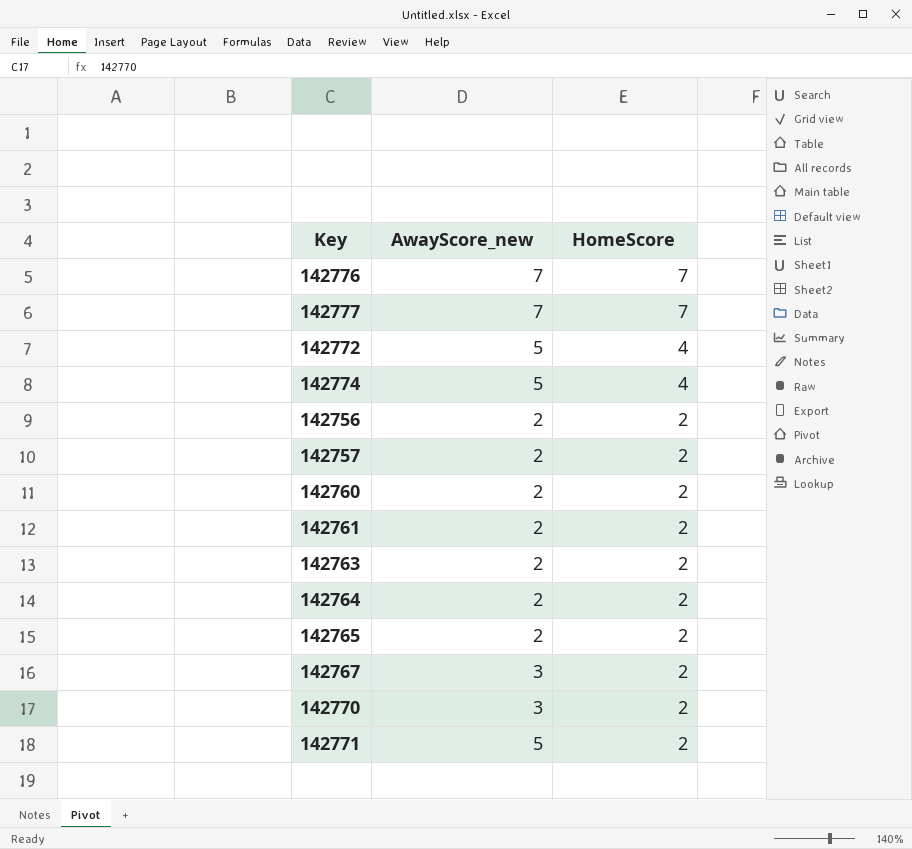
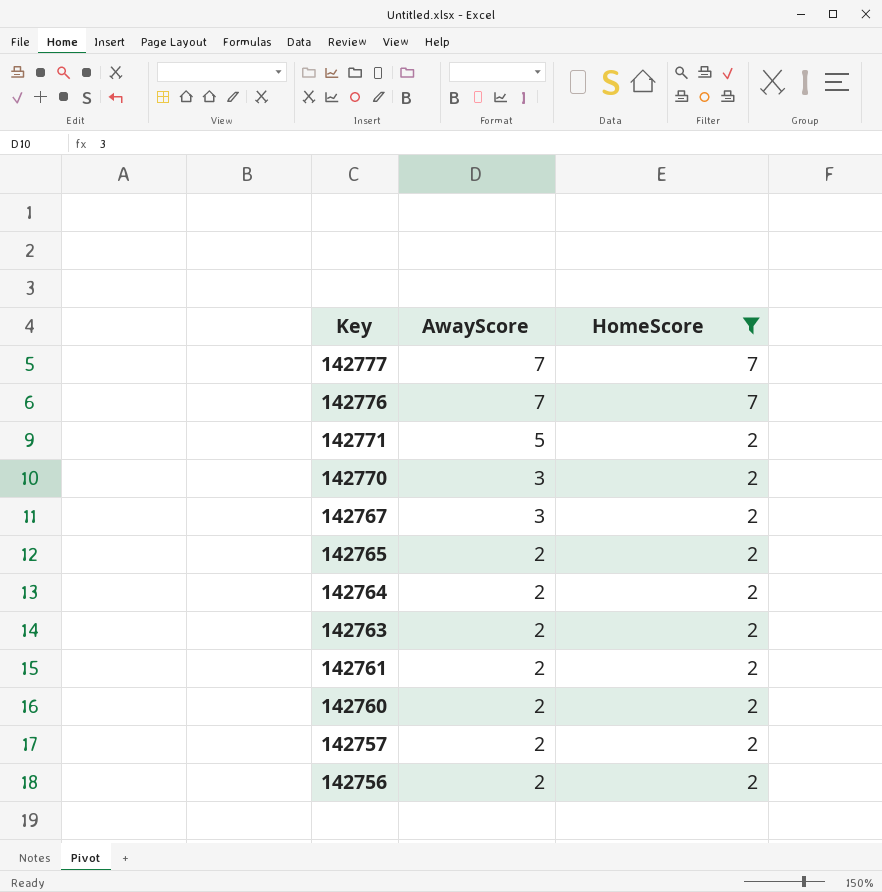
filter: none -> HomeScore != 4
row order: HomeScore descending -> Key descending
column name: AwayScore_new -> AwayScore

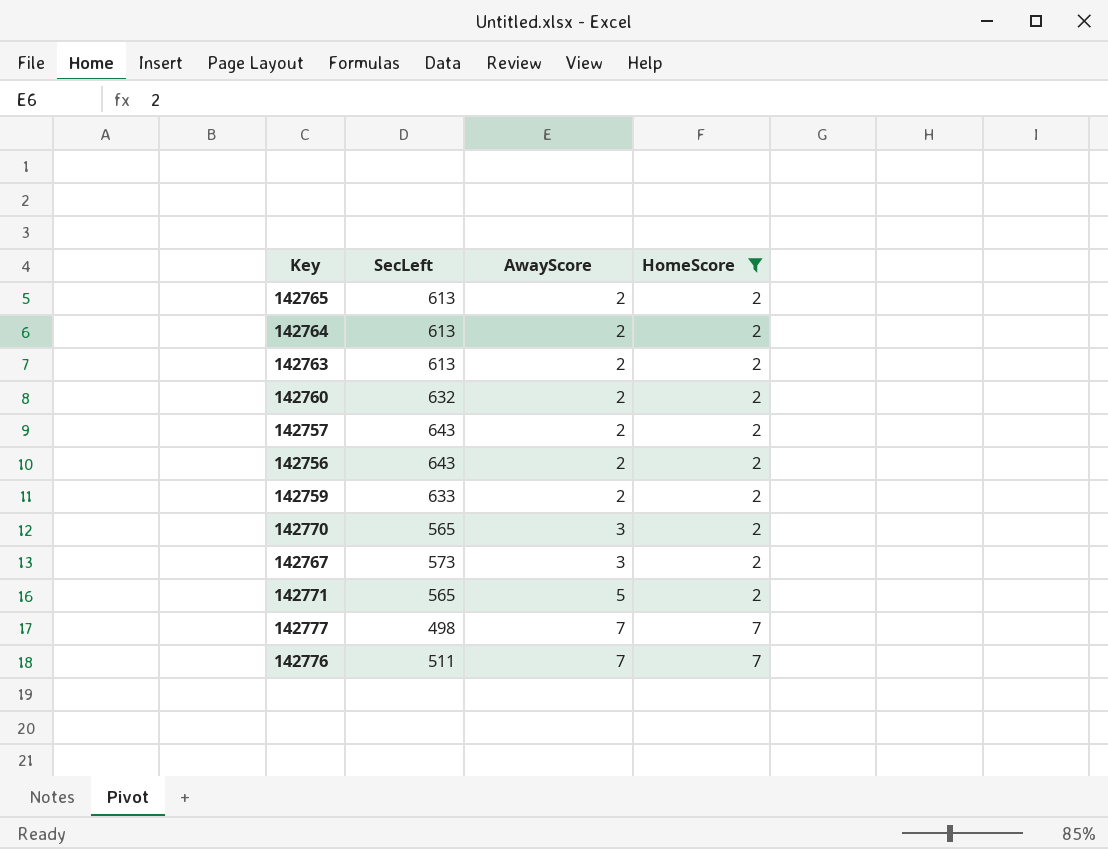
row order: Key descending -> AwayScore ascending
column SecLeft | position: none -> 2
row 142761: 2 | 2 -> none
row 142759: none -> 633 | 2 | 2

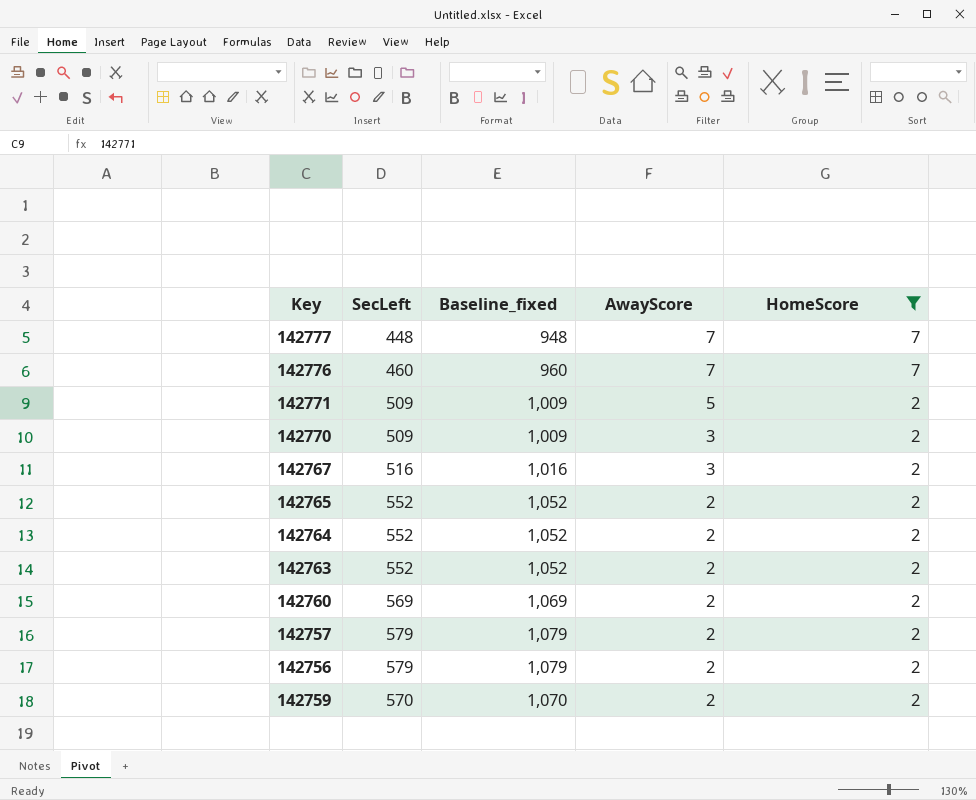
row order: AwayScore ascending -> AwayScore descending
column Baseline_fixed | formula: none -> [SecLeft] + 500
142777 | SecLeft: 498 -> 448
142776 | SecLeft: 511 -> 460
142771 | SecLeft: 565 -> 509
142770 | SecLeft: 565 -> 509
142767 | SecLeft: 573 -> 516
142765 | SecLeft: 613 -> 552
142764 | SecLeft: 613 -> 552
142763 | SecLeft: 613 -> 552
142760 | SecLeft: 632 -> 569
142757 | SecLeft: 643 -> 579
142756 | SecLeft: 643 -> 579
142759 | SecLeft: 633 -> 570

